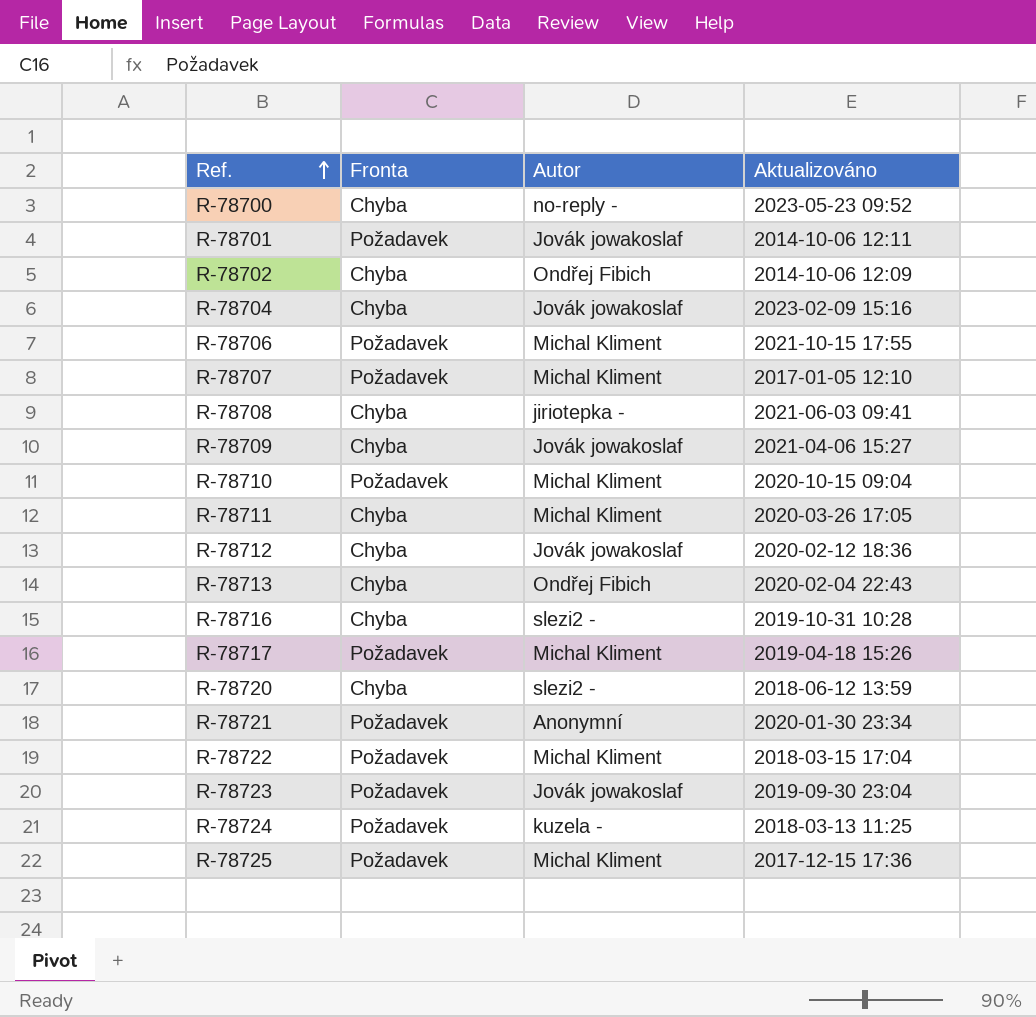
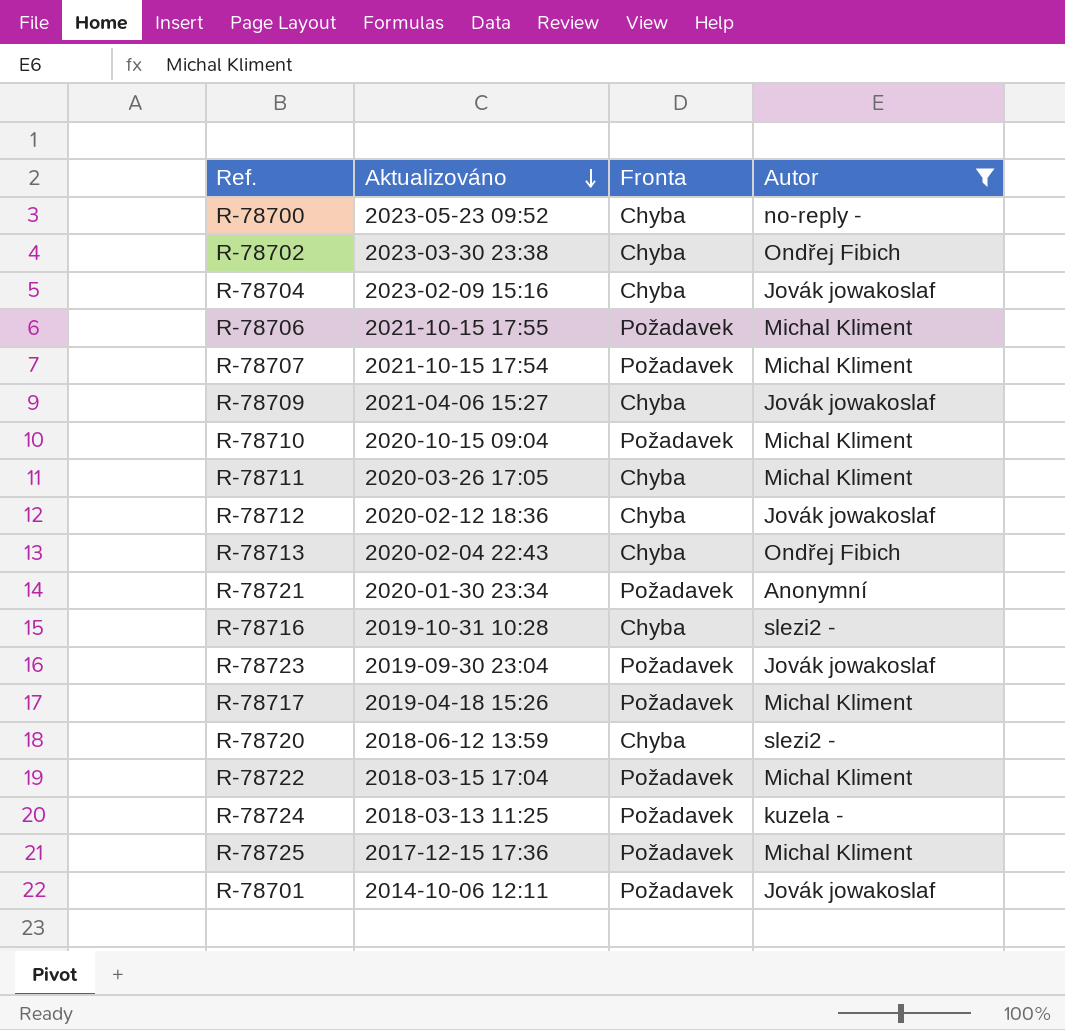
filter: none -> Autor != jiriotepka -
row order: Ref. ascending -> Aktualizováno descending
column Aktualizováno | position: 4 -> 2
R-78702 | Aktualizováno: 2014-10-06 12:09 -> 2023-03-30 23:38
R-78707 | Aktualizováno: 2017-01-05 12:10 -> 2021-10-15 17:54

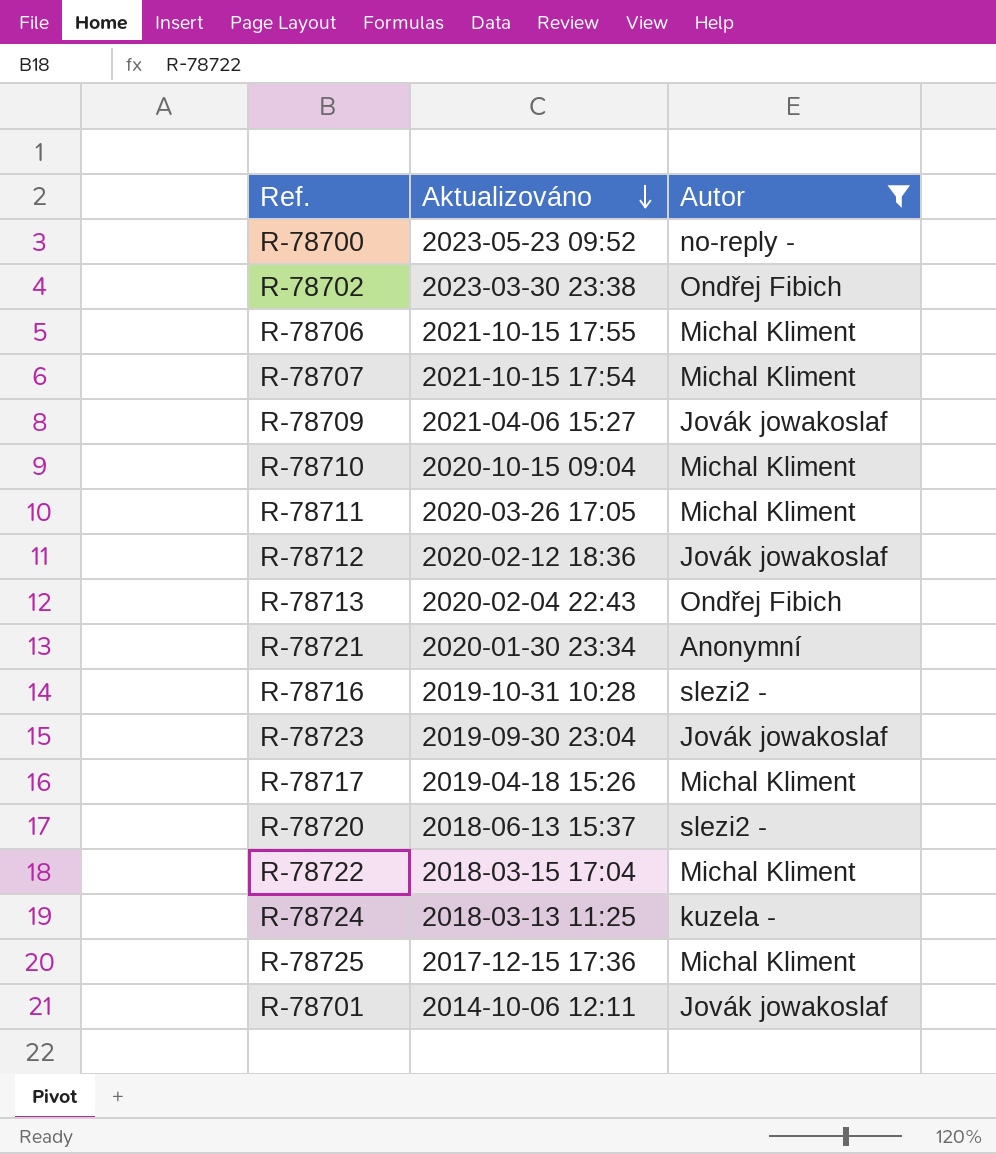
column Fronta | position: 3 -> none
row R-78704: 2023-02-09 15:16 | Chyba | Jovák jowakoslaf -> none
R-78720 | Aktualizováno: 2018-06-12 13:59 -> 2018-06-13 15:37

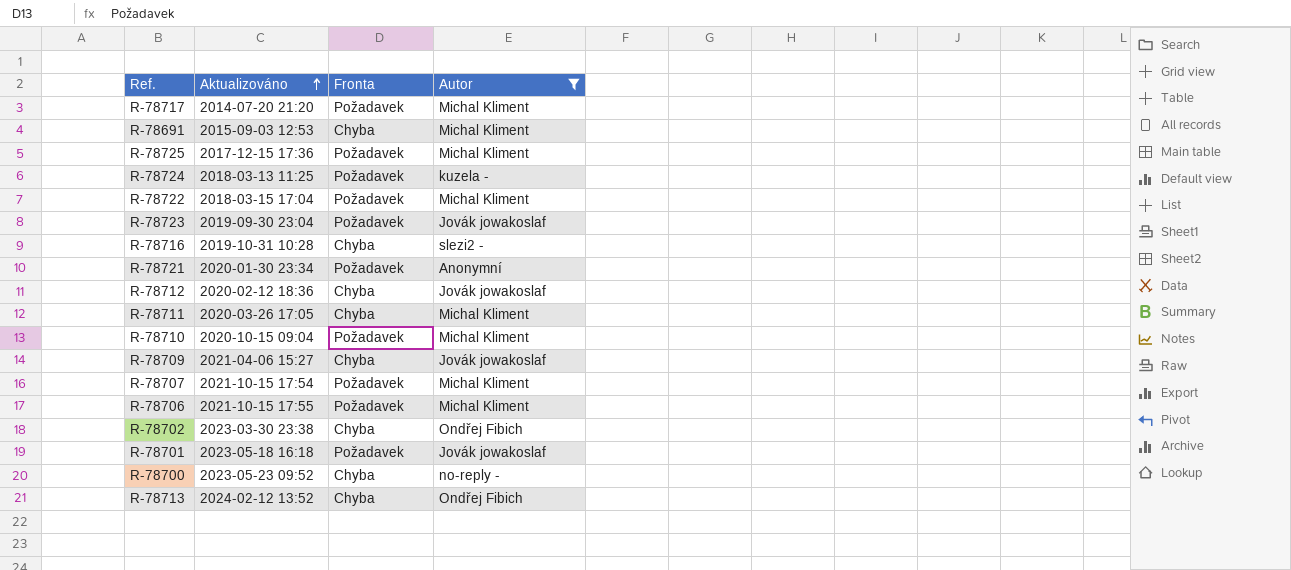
row order: Aktualizováno descending -> Aktualizováno ascending
column Fronta | position: none -> 3
row R-78720: 2018-06-13 15:37 | slezi2 - -> none
R-78717 | Aktualizováno: 2019-04-18 15:26 -> 2014-07-20 21:20
row R-78691: none -> 2015-09-03 12:53 | Chyba | Michal Kliment
R-78701 | Aktualizováno: 2014-10-06 12:11 -> 2023-05-18 16:18
R-78713 | Aktualizováno: 2020-02-04 22:43 -> 2024-02-12 13:52

